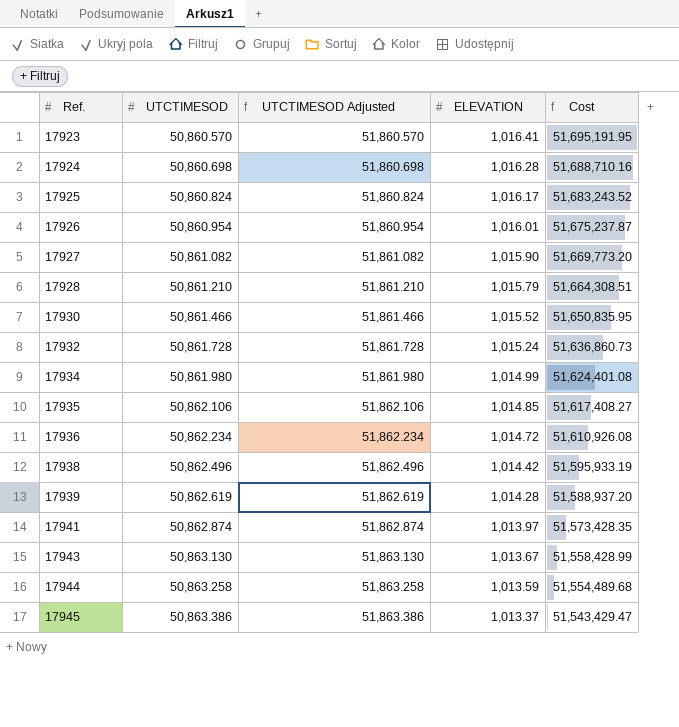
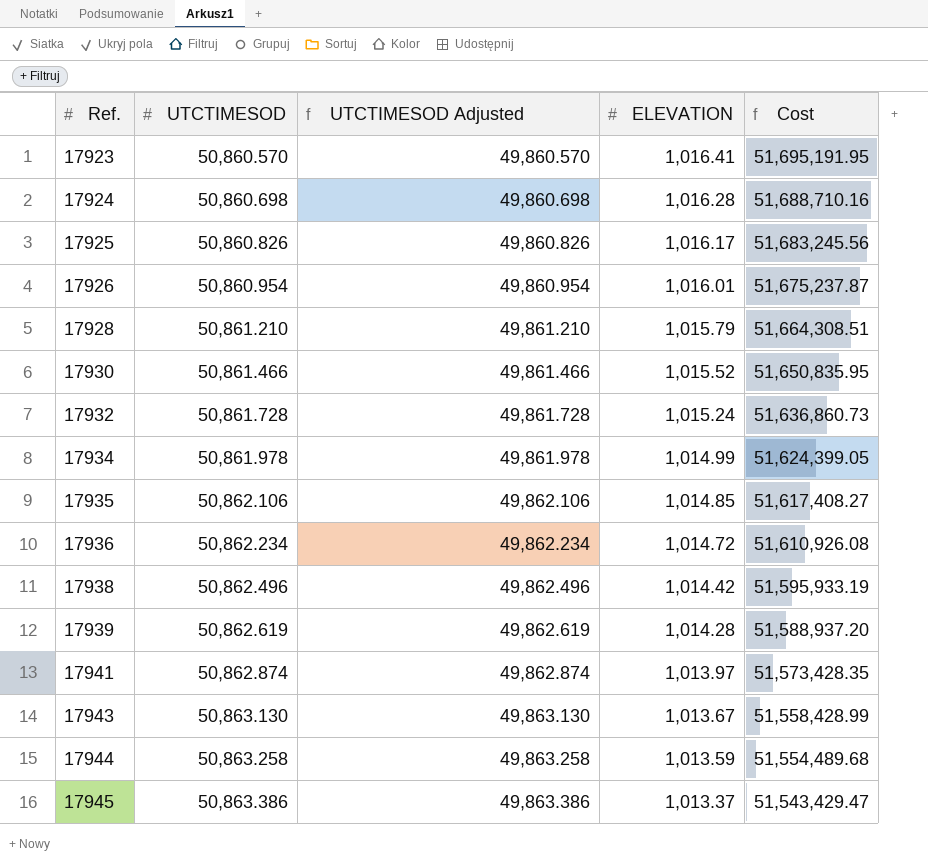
column UTCTIMESOD Adjusted | formula: [UTCTIMESOD] + 1000 -> [UTCTIMESOD] - 1000
row 17927: 50,861.082 | 51,861.082 | 1,015.90 | 51,669,773.20 -> none
17925 | UTCTIMESOD: 50,860.824 -> 50,860.826
17925 | Cost: 51,683,243.52 -> 51,683,245.56
17934 | UTCTIMESOD: 50,861.980 -> 50,861.978
17934 | Cost: 51,624,401.08 -> 51,624,399.05

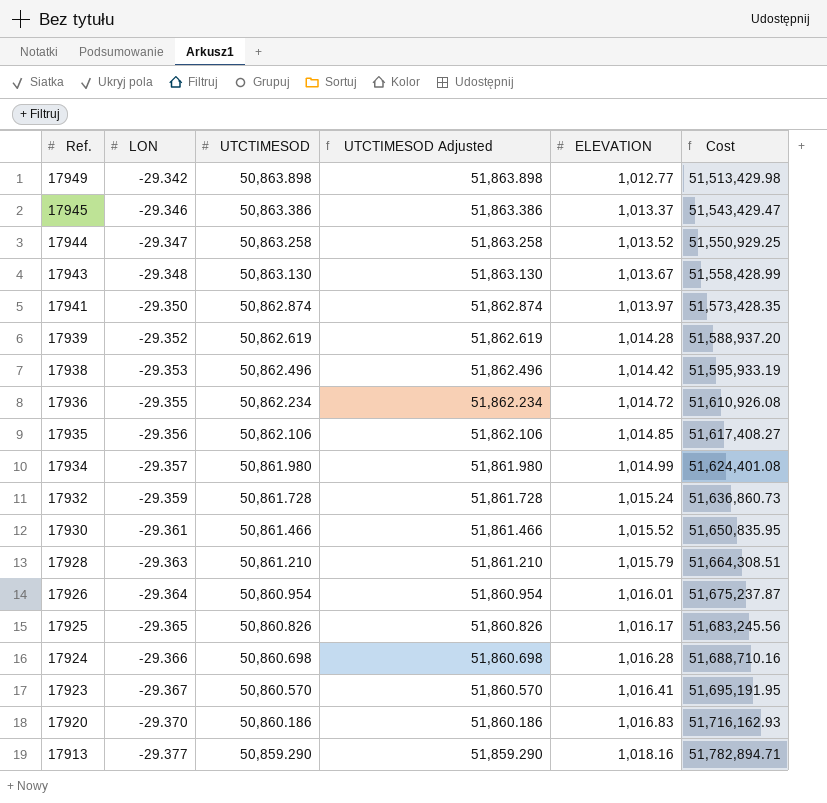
row order: Ref. ascending -> Ref. descending
column LON | position: none -> 2
column UTCTIMESOD Adjusted | formula: [UTCTIMESOD] - 1000 -> [UTCTIMESOD] + 1000
row 17949: none -> -29.342 | 50,863.898 | 51,863.898 | 1,012.77 | 51,513,429.98
17944 | ELEVATION: 1,013.59 -> 1,013.52
17944 | Cost: 51,554,489.68 -> 51,550,929.25
17934 | UTCTIMESOD: 50,861.978 -> 50,861.980
17934 | Cost: 51,624,399.05 -> 51,624,401.08
row 17920: none -> -29.370 | 50,860.186 | 51,860.186 | 1,016.83 | 51,716,162.93
row 17913: none -> -29.377 | 50,859.290 | 51,859.290 | 1,018.16 | 51,782,894.71

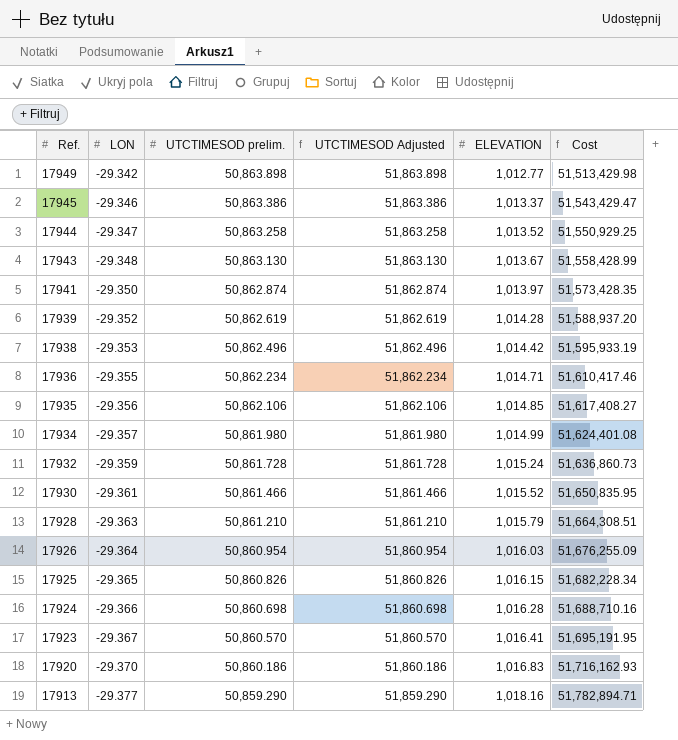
column name: UTCTIMESOD -> UTCTIMESOD prelim.
17936 | ELEVATION: 1,014.72 -> 1,014.71
17936 | Cost: 51,610,926.08 -> 51,610,417.46
17926 | ELEVATION: 1,016.01 -> 1,016.03
17926 | Cost: 51,675,237.87 -> 51,676,255.09
17925 | ELEVATION: 1,016.17 -> 1,016.15
17925 | Cost: 51,683,245.56 -> 51,682,228.34

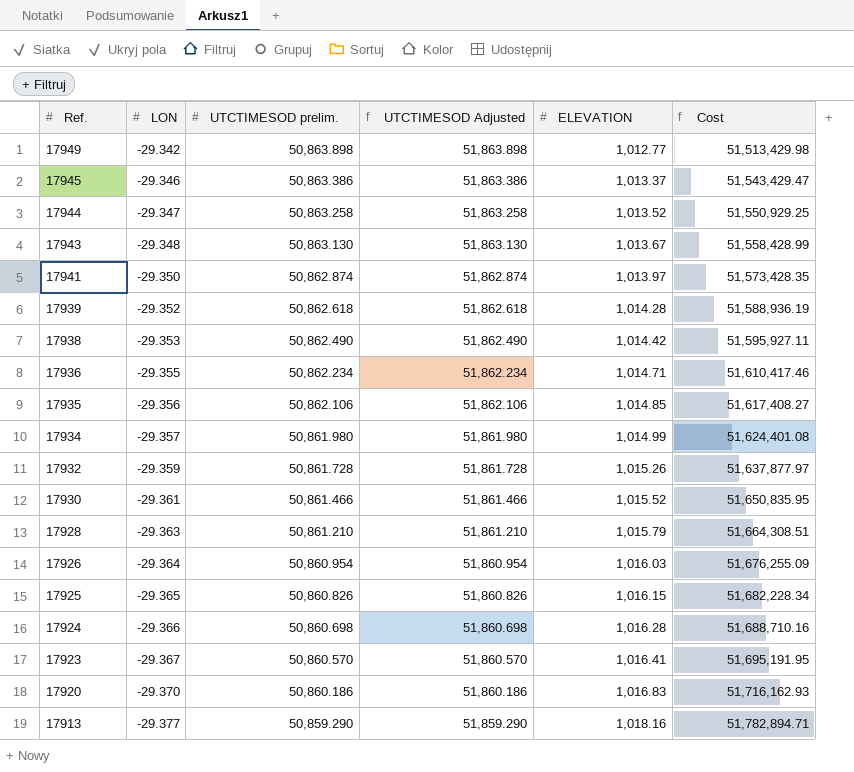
17939 | UTCTIMESOD prelim.: 50,862.619 -> 50,862.618
17939 | UTCTIMESOD Adjusted: 51,862.619 -> 51,862.618
17939 | Cost: 51,588,937.20 -> 51,588,936.19
17938 | UTCTIMESOD prelim.: 50,862.496 -> 50,862.490
17938 | UTCTIMESOD Adjusted: 51,862.496 -> 51,862.490
17938 | Cost: 51,595,933.19 -> 51,595,927.11
17932 | ELEVATION: 1,015.24 -> 1,015.26
17932 | Cost: 51,636,860.73 -> 51,637,877.97

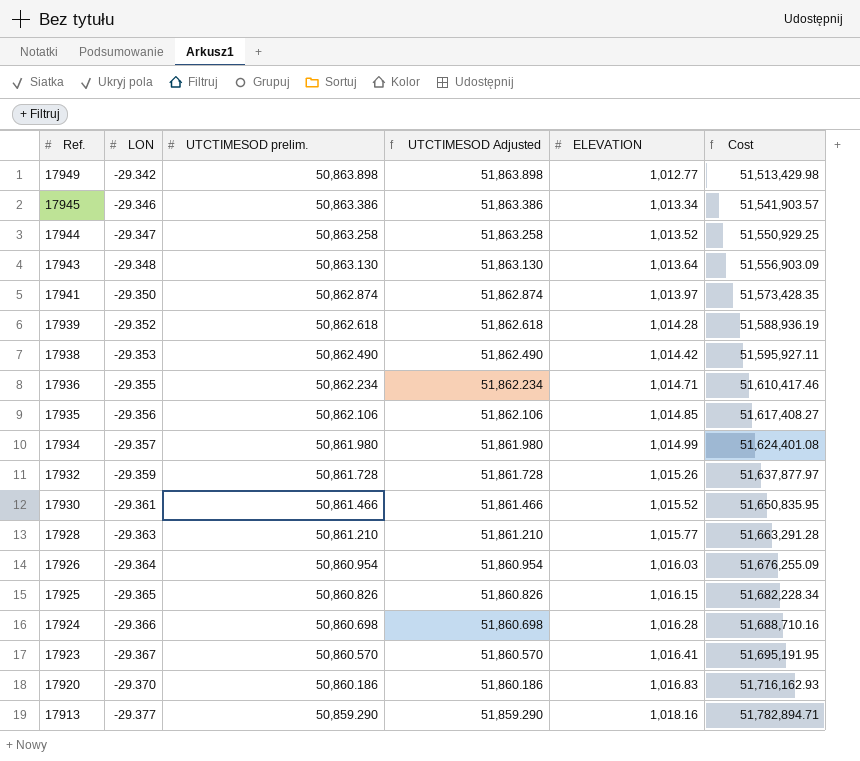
17945 | ELEVATION: 1,013.37 -> 1,013.34
17945 | Cost: 51,543,429.47 -> 51,541,903.57
17943 | ELEVATION: 1,013.67 -> 1,013.64
17943 | Cost: 51,558,428.99 -> 51,556,903.09
17928 | ELEVATION: 1,015.79 -> 1,015.77
17928 | Cost: 51,664,308.51 -> 51,663,291.28

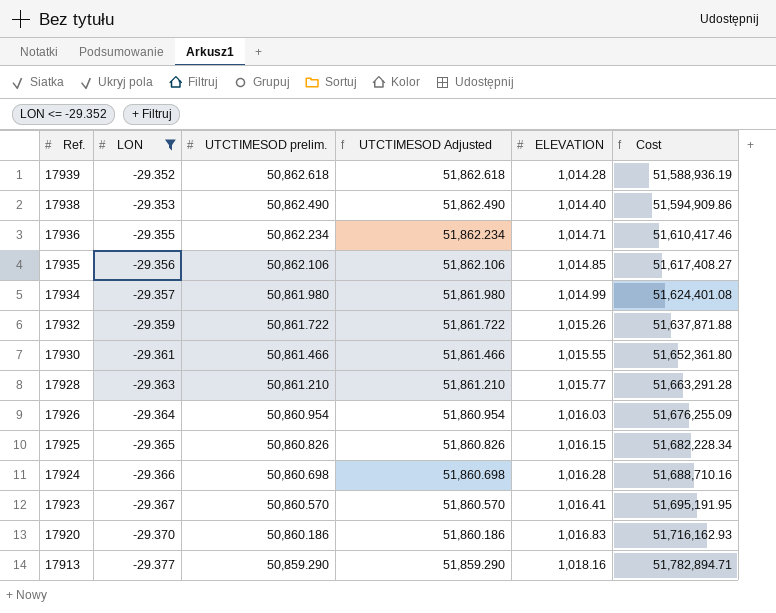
filter: none -> LON <= -29.352
17938 | ELEVATION: 1,014.42 -> 1,014.40
17938 | Cost: 51,595,927.11 -> 51,594,909.86
17932 | UTCTIMESOD prelim.: 50,861.728 -> 50,861.722
17932 | UTCTIMESOD Adjusted: 51,861.728 -> 51,861.722
17932 | Cost: 51,637,877.97 -> 51,637,871.88
17930 | ELEVATION: 1,015.52 -> 1,015.55
17930 | Cost: 51,650,835.95 -> 51,652,361.80

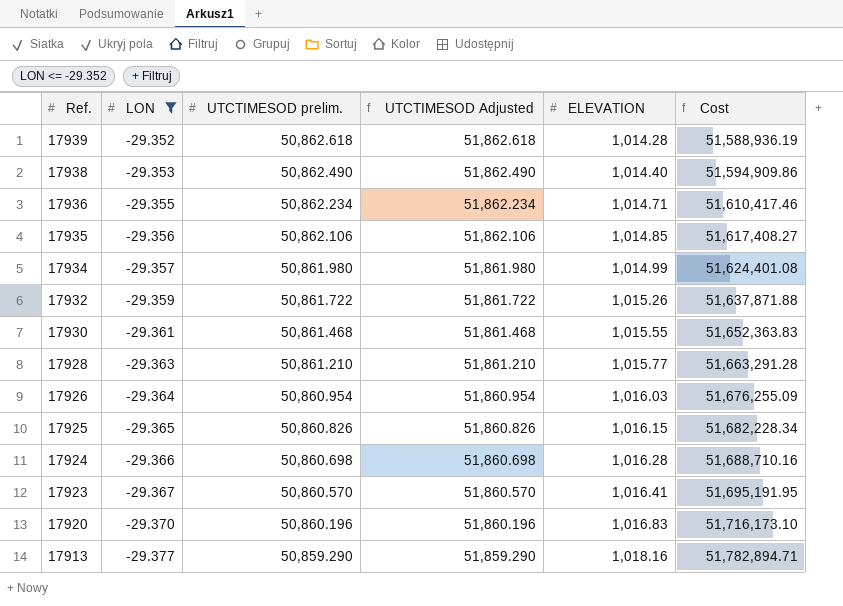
17930 | UTCTIMESOD prelim.: 50,861.466 -> 50,861.468
17930 | UTCTIMESOD Adjusted: 51,861.466 -> 51,861.468
17930 | Cost: 51,652,361.80 -> 51,652,363.83
17920 | UTCTIMESOD prelim.: 50,860.186 -> 50,860.196
17920 | UTCTIMESOD Adjusted: 51,860.186 -> 51,860.196
17920 | Cost: 51,716,162.93 -> 51,716,173.10

